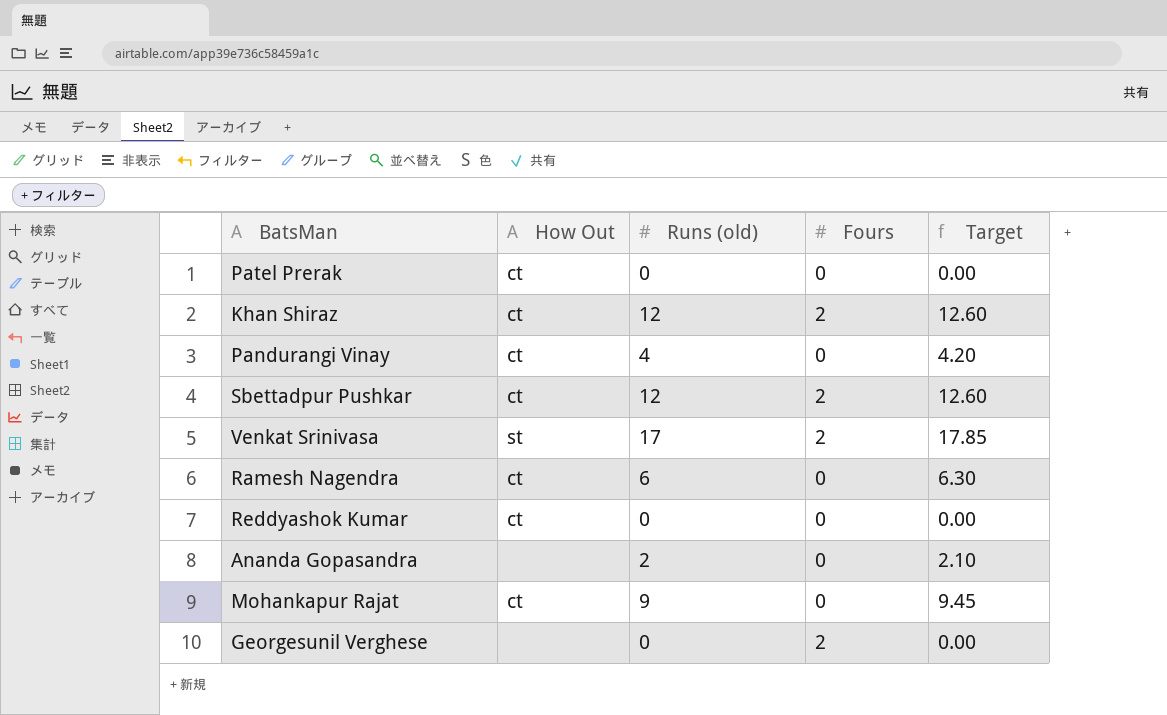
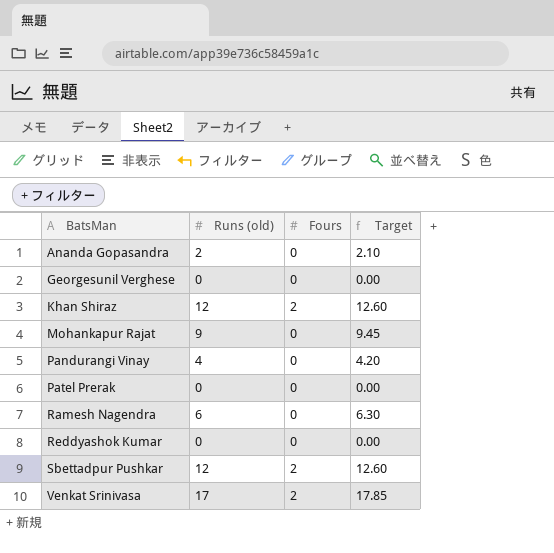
row order: none -> BatsMan ascending
column How Out | position: 2 -> none
Georgesunil Verghese | Fours: 2 -> 0

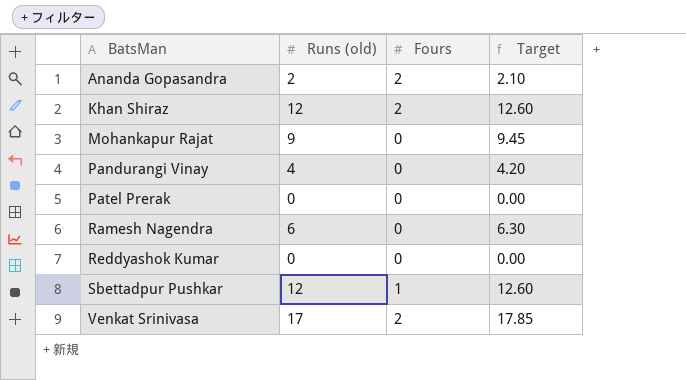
row Georgesunil Verghese: 0 | 0 | 0.00 -> none
Ananda Gopasandra | Fours: 0 -> 2
Sbettadpur Pushkar | Fours: 2 -> 1

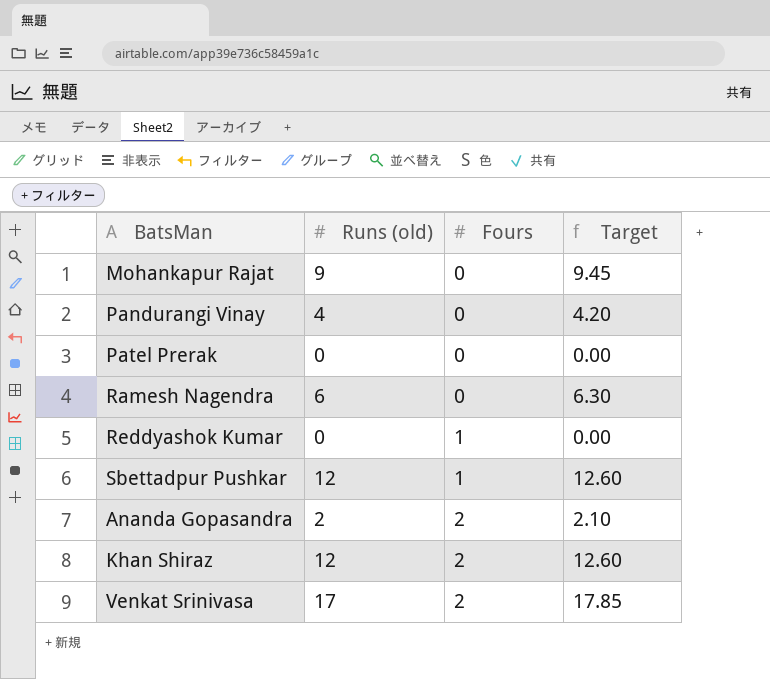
row order: BatsMan ascending -> Fours ascending
Reddyashok Kumar | Fours: 0 -> 1

